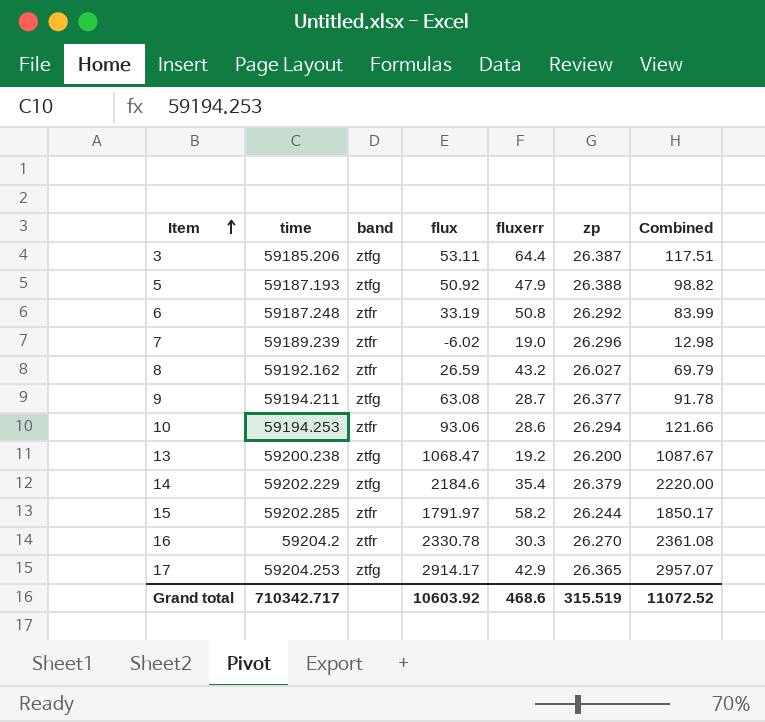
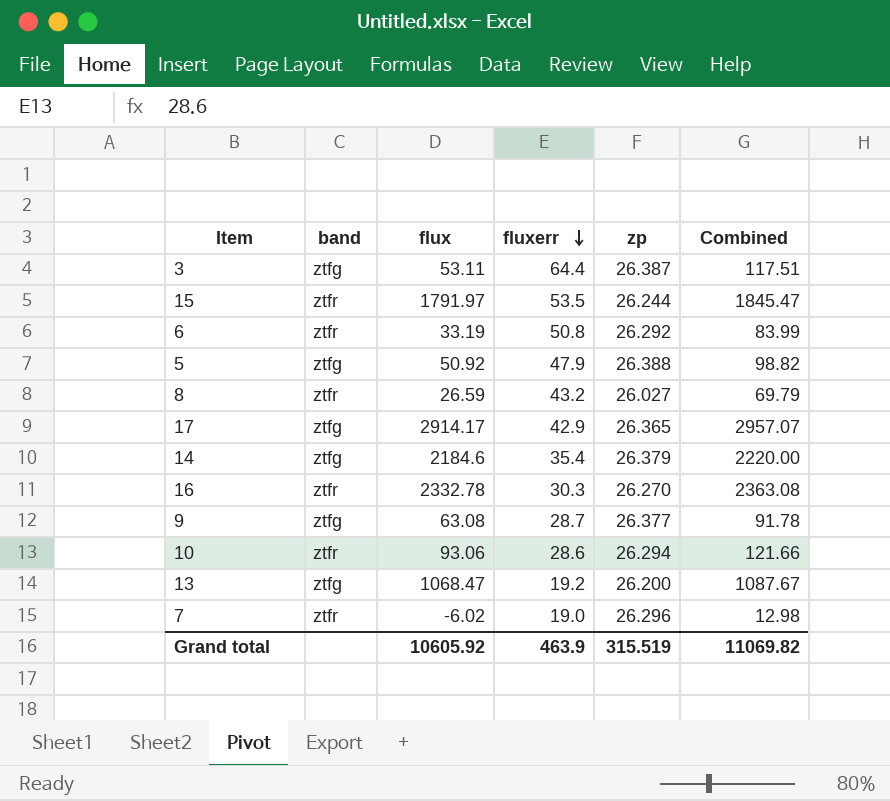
row order: Item ascending -> fluxerr descending
column time | position: 2 -> none
15 | fluxerr: 58.2 -> 53.5
15 | Combined: 1850.17 -> 1845.47
16 | flux: 2330.78 -> 2332.78
16 | Combined: 2361.08 -> 2363.08
Grand total | flux: 10603.92 -> 10605.92
Grand total | fluxerr: 468.6 -> 463.9
Grand total | Combined: 11072.52 -> 11069.82

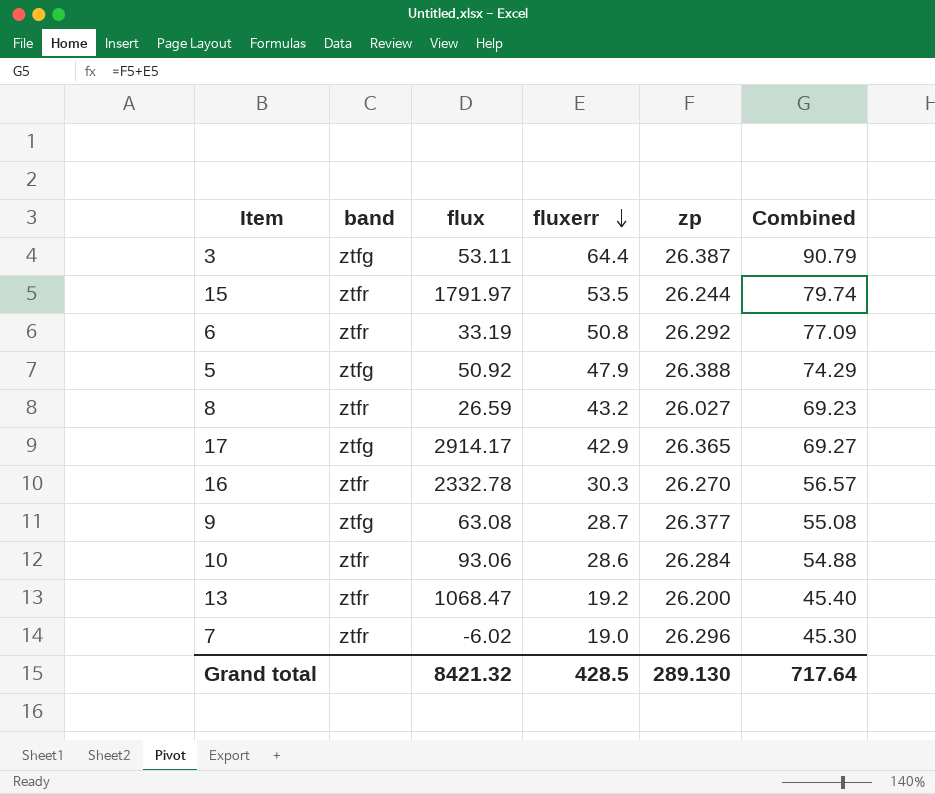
column Combined | formula: [flux] + [fluxerr] -> [fluxerr] + [zp]
row 14: ztfg | 2184.6 | 35.4 | 26.379 | 2220.00 -> none
10 | zp: 26.294 -> 26.284
13 | band: ztfg -> ztfr
Grand total | flux: 10605.92 -> 8421.32
Grand total | fluxerr: 463.9 -> 428.5
Grand total | zp: 315.519 -> 289.130
Grand total | Combined: 11069.82 -> 717.64

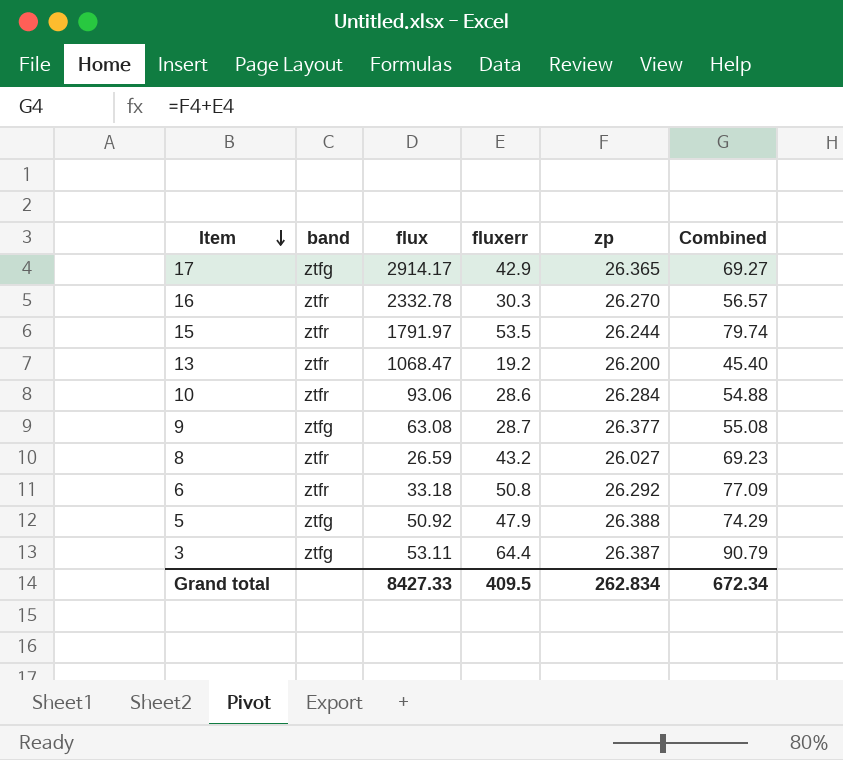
row order: fluxerr descending -> Item descending
row 7: ztfr | -6.02 | 19.0 | 26.296 | 45.30 -> none
6 | flux: 33.19 -> 33.18
Grand total | flux: 8421.32 -> 8427.33
Grand total | fluxerr: 428.5 -> 409.5
Grand total | zp: 289.130 -> 262.834
Grand total | Combined: 717.64 -> 672.34

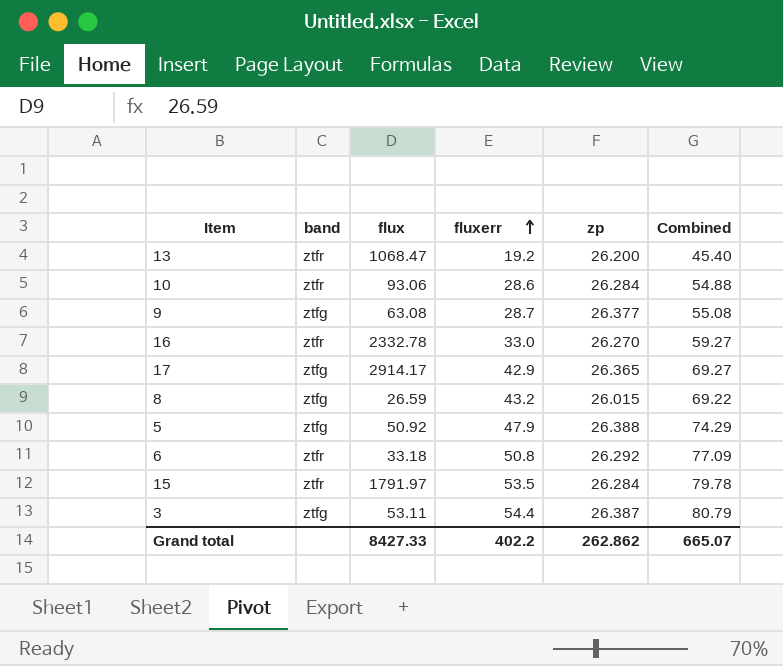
row order: Item descending -> fluxerr ascending
16 | fluxerr: 30.3 -> 33.0
16 | Combined: 56.57 -> 59.27
8 | band: ztfr -> ztfg
8 | zp: 26.027 -> 26.015
8 | Combined: 69.23 -> 69.22
15 | zp: 26.244 -> 26.284
15 | Combined: 79.74 -> 79.78
3 | fluxerr: 64.4 -> 54.4
3 | Combined: 90.79 -> 80.79
Grand total | fluxerr: 409.5 -> 402.2
Grand total | zp: 262.834 -> 262.862
Grand total | Combined: 672.34 -> 665.07

